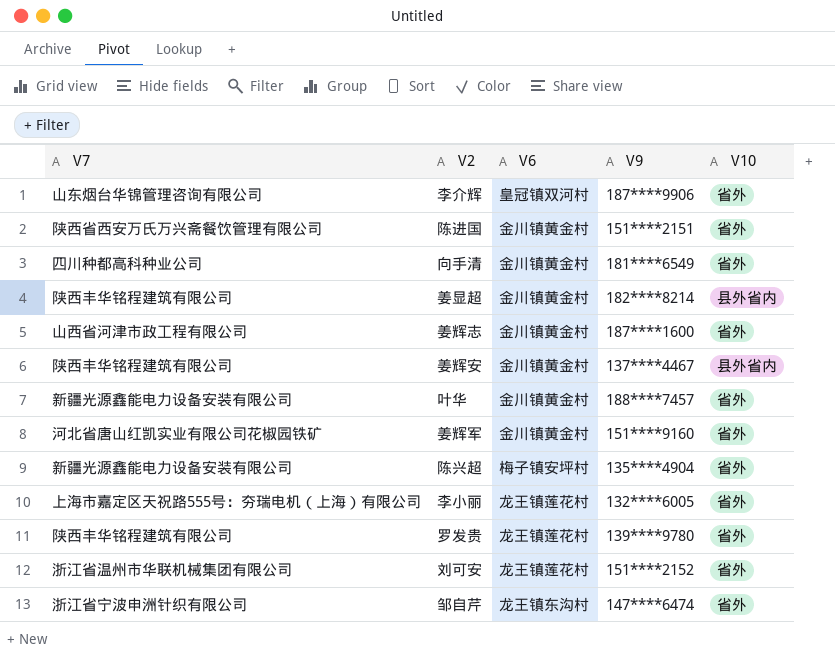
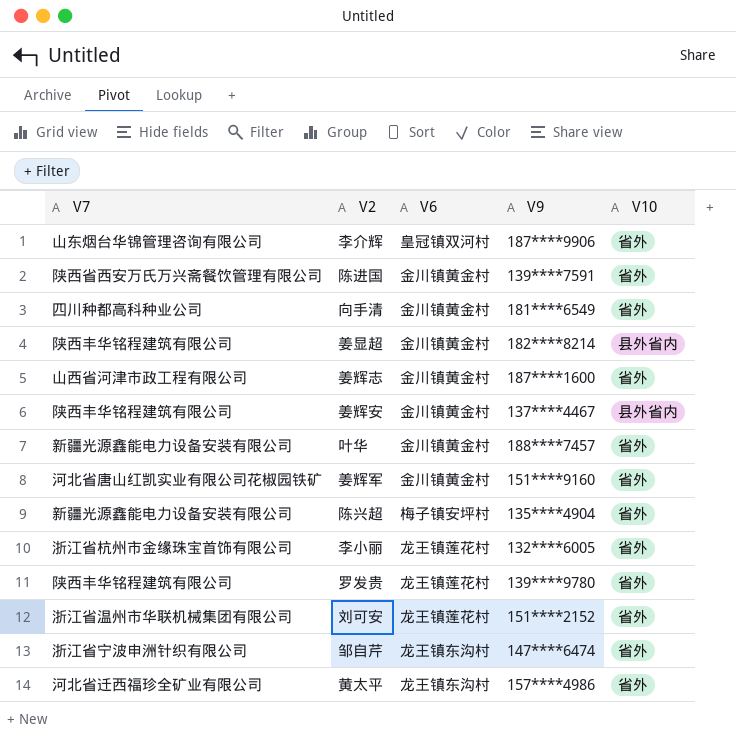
陈进国 | V9: 151****2151 -> 139****7591
李小丽 | V7: 上海市嘉定区天祝路555号：夯瑞电机（上海）有限公司 -> 浙江省杭州市金缘珠宝首饰有限公司
row 黄太平: none -> 河北省迁西福珍全矿业有限公司 | 龙王镇东沟村 | 157****4986 | 省外

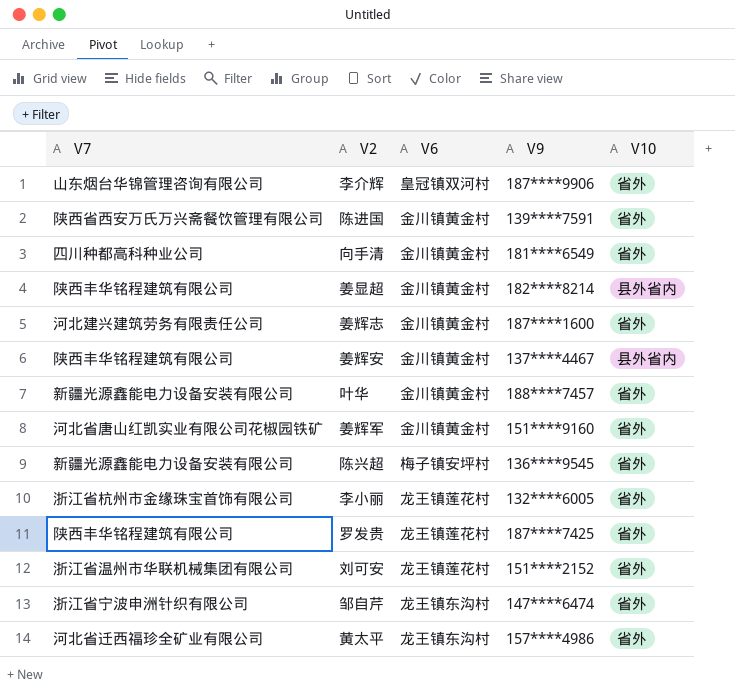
姜辉志 | V7: 山西省河津市政工程有限公司 -> 河北建兴建筑劳务有限责任公司
陈兴超 | V9: 135****4904 -> 136****9545
罗发贵 | V9: 139****9780 -> 187****7425

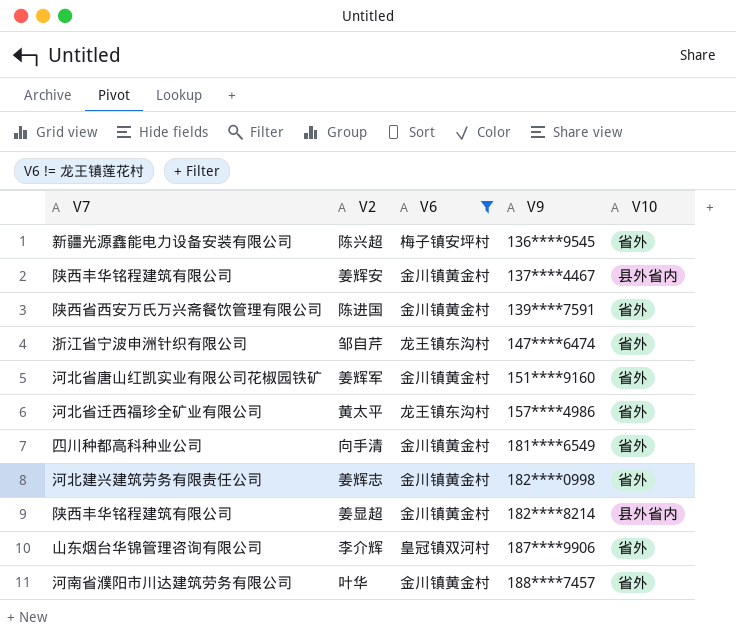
filter: none -> V6 != 龙王镇莲花村
row order: none -> V9 ascending
姜辉志 | V9: 187****1600 -> 182****0998
叶华 | V7: 新疆光源鑫能电力设备安装有限公司 -> 河南省濮阳市川达建筑劳务有限公司

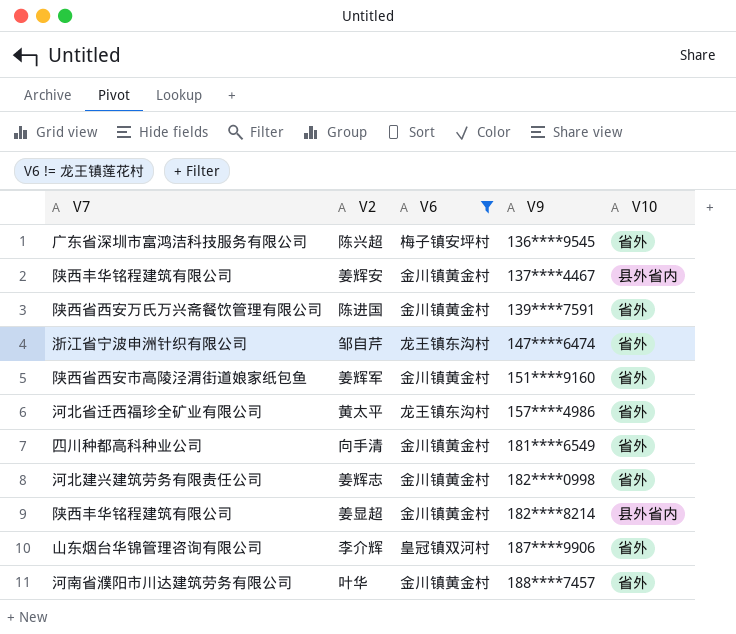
陈兴超 | V7: 新疆光源鑫能电力设备安装有限公司 -> 广东省深圳市富鸿洁科技服务有限公司
姜辉军 | V7: 河北省唐山红凯实业有限公司花椒园铁矿 -> 陕西省西安市高陵泾渭街道娘家纸包鱼

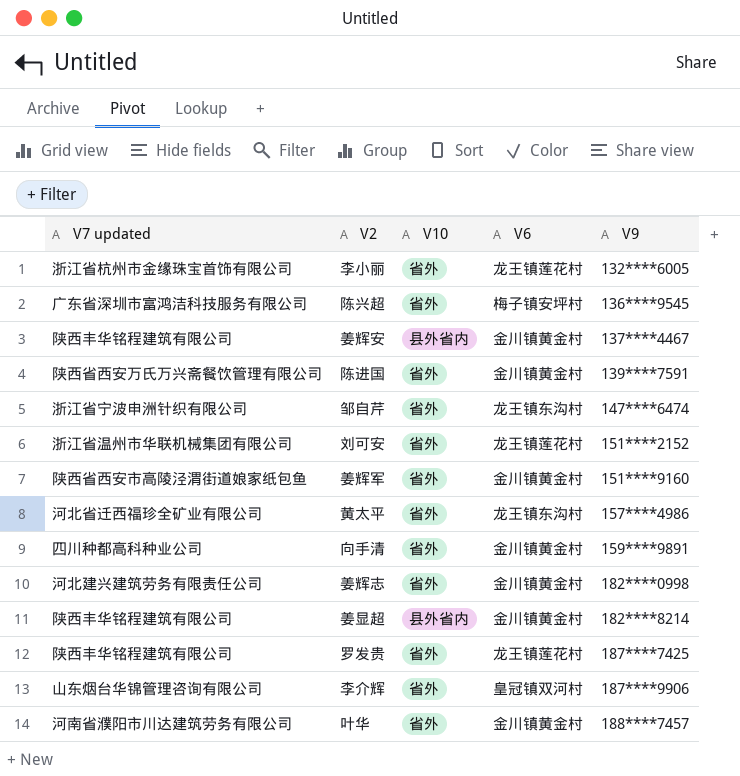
filter: V6 != 龙王镇莲花村 -> none
column name: V7 -> V7 updated
column V10 | position: 5 -> 3
向手清 | V9: 181****6549 -> 159****9891

